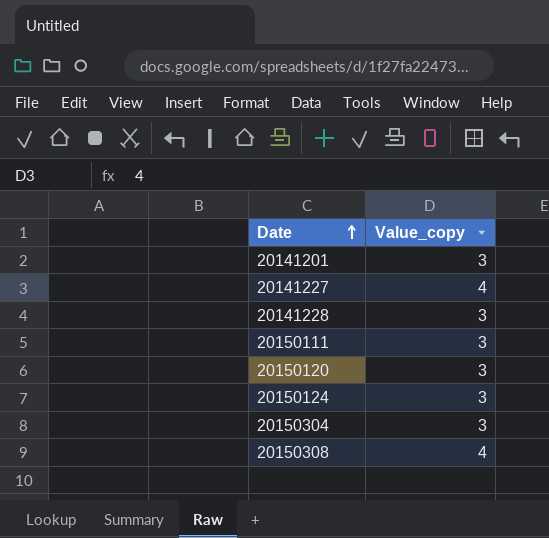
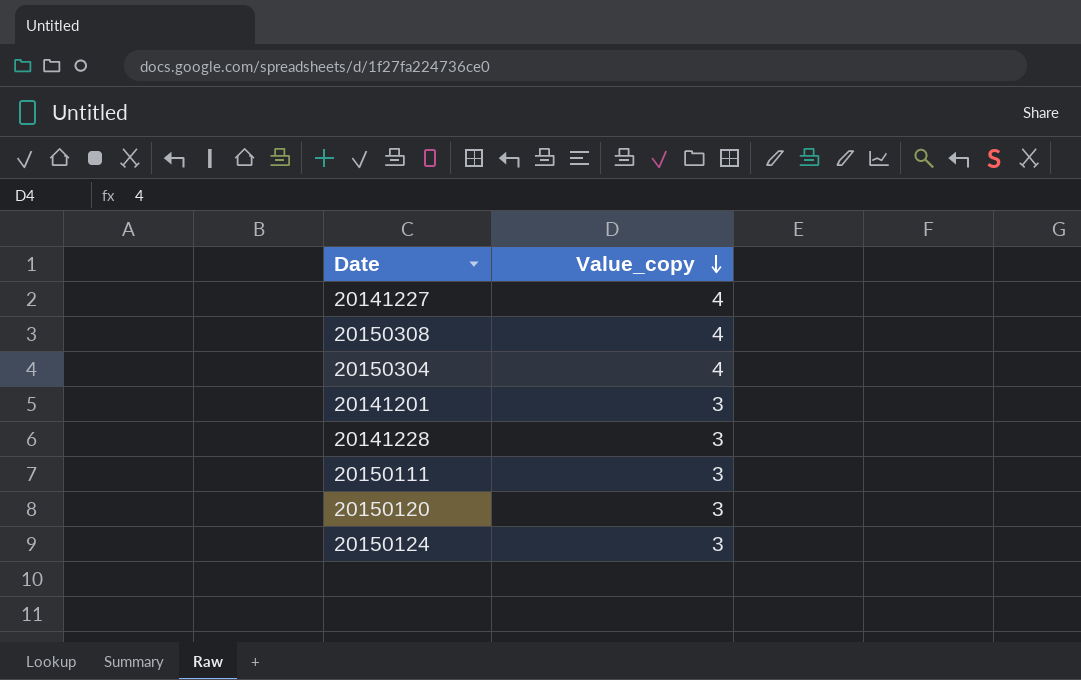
row order: Date ascending -> Value_copy descending
20150304 | Value_copy: 3 -> 4

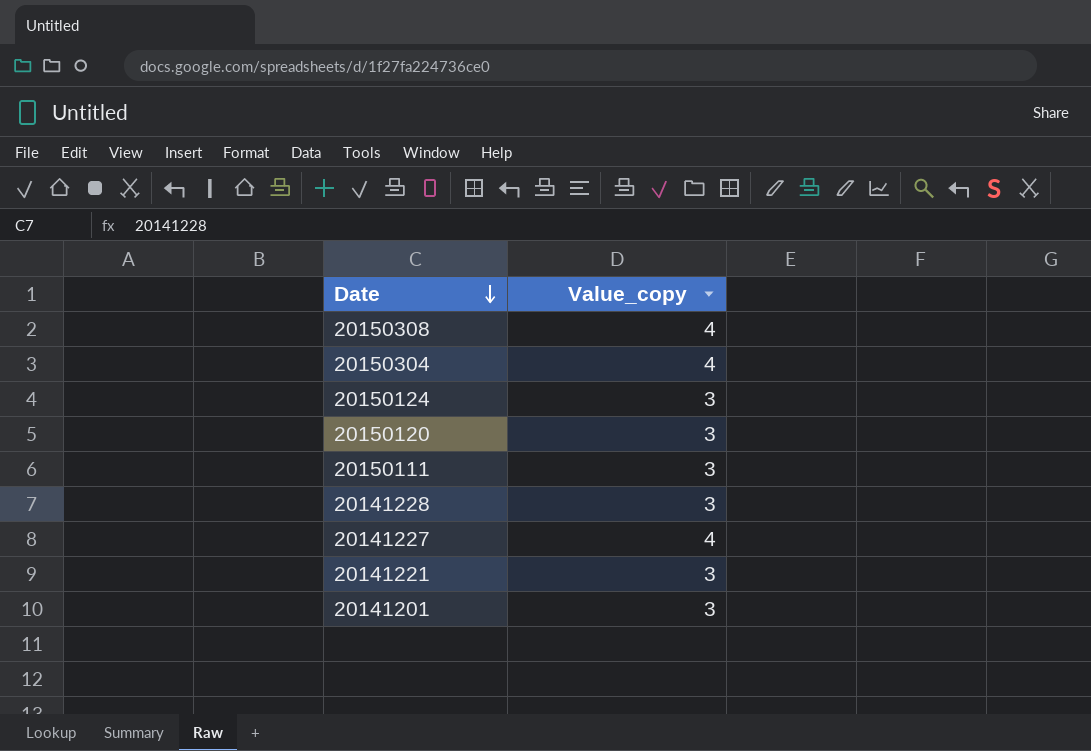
row order: Value_copy descending -> Date descending
row 20141221: none -> 3

